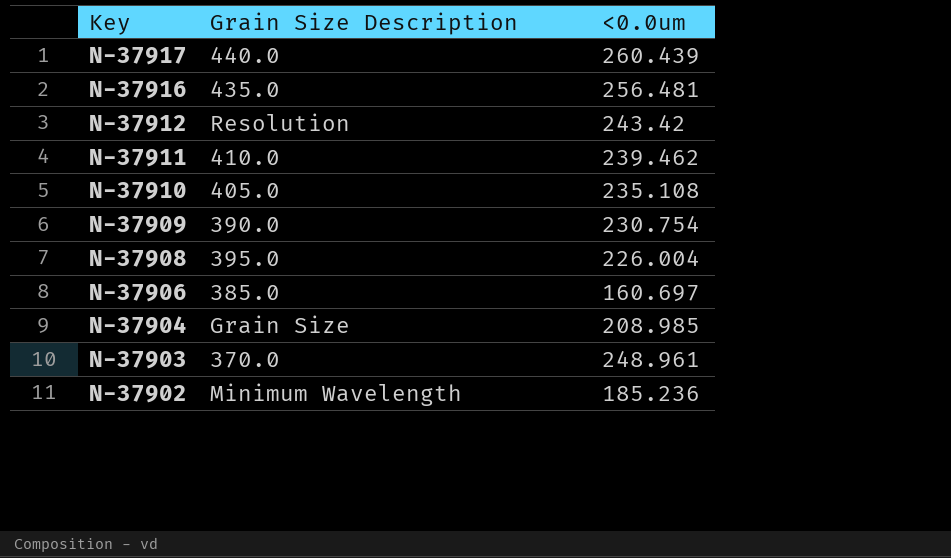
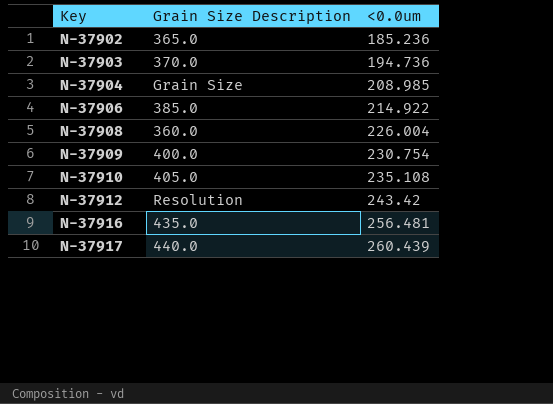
row order: Key descending -> Key ascending
row N-37911: 410.0 | 239.462 -> none
N-37902 | Grain Size Description: Minimum Wavelength -> 365.0
N-37903 | <0.0um: 248.961 -> 194.736
N-37906 | <0.0um: 160.697 -> 214.922
N-37908 | Grain Size Description: 395.0 -> 360.0
N-37909 | Grain Size Description: 390.0 -> 400.0

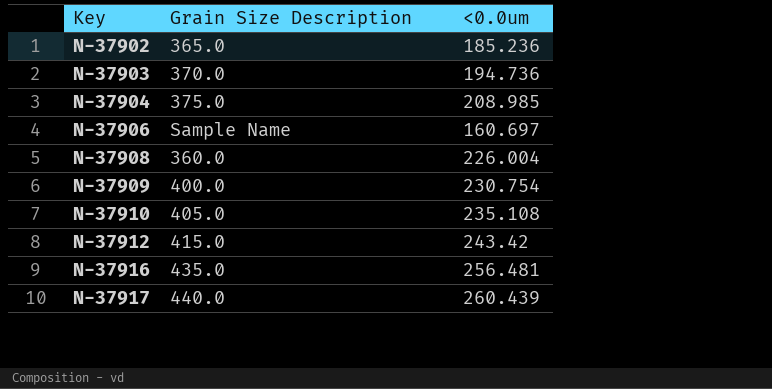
N-37904 | Grain Size Description: Grain Size -> 375.0
N-37906 | Grain Size Description: 385.0 -> Sample Name
N-37906 | <0.0um: 214.922 -> 160.697
N-37912 | Grain Size Description: Resolution -> 415.0

